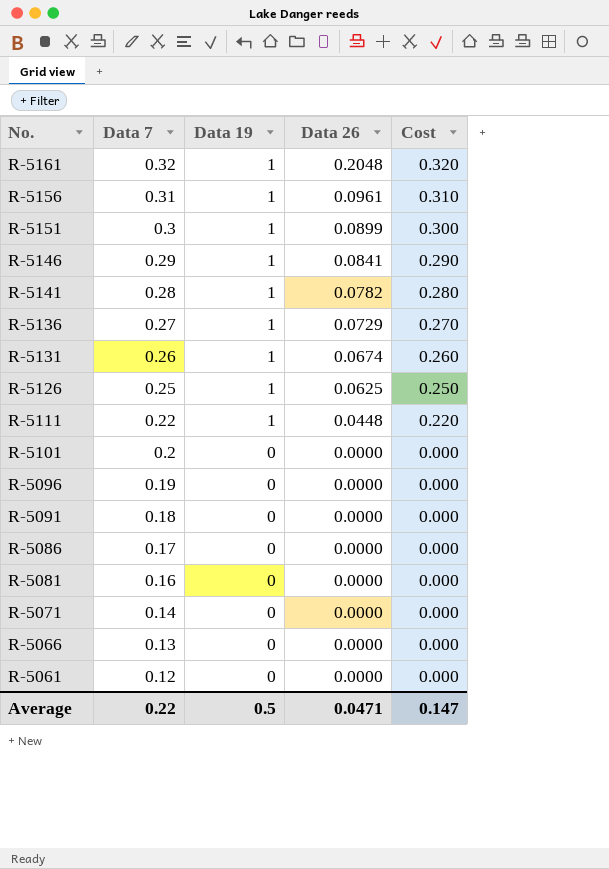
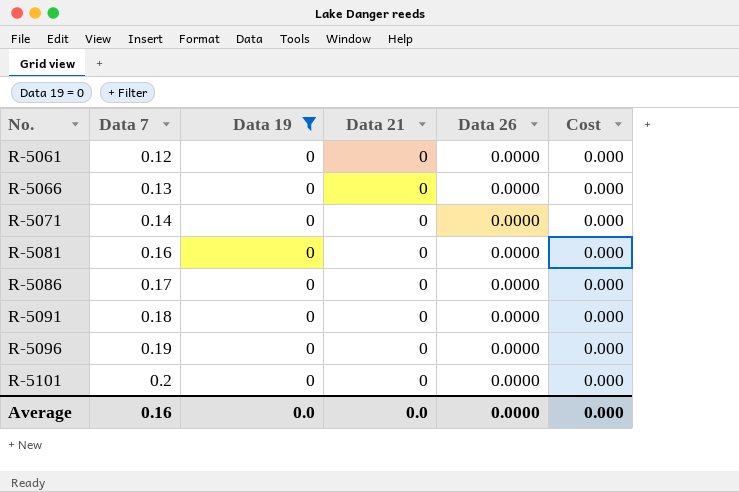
filter: none -> Data 19 = 0
row order: No. descending -> No. ascending
column Data 21 | position: none -> 4
Average | Data 7: 0.22 -> 0.16
Average | Data 19: 0.5 -> 0.0
Average | Data 26: 0.0471 -> 0.0000
Average | Cost: 0.147 -> 0.000

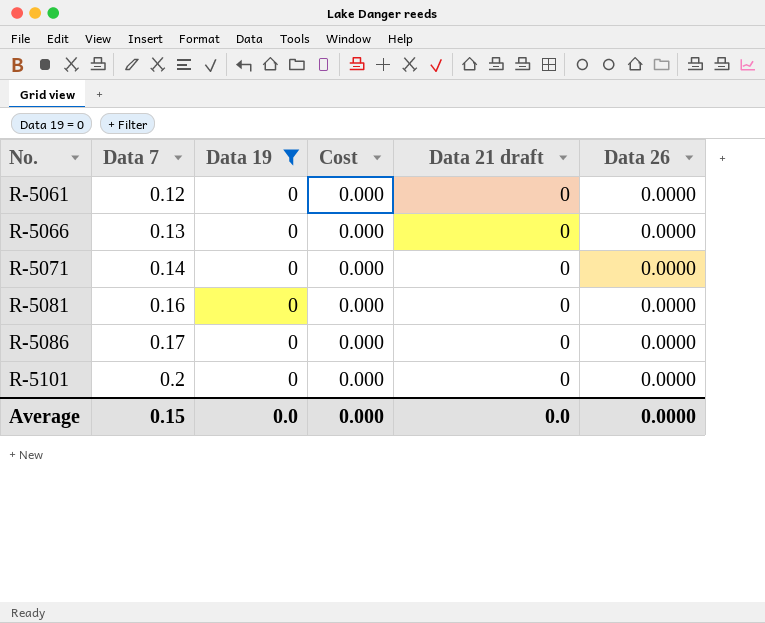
column Cost | position: 6 -> 4
column name: Data 21 -> Data 21 draft
row R-5091: 0.18 | 0 | 0 | 0.0000 | 0.000 -> none
row R-5096: 0.19 | 0 | 0 | 0.0000 | 0.000 -> none
Average | Data 7: 0.16 -> 0.15

